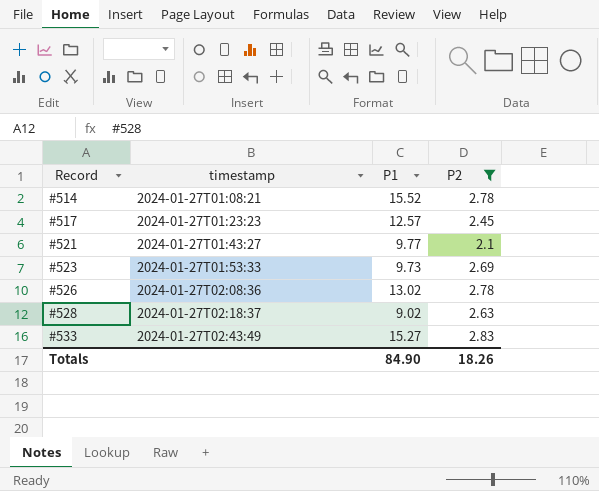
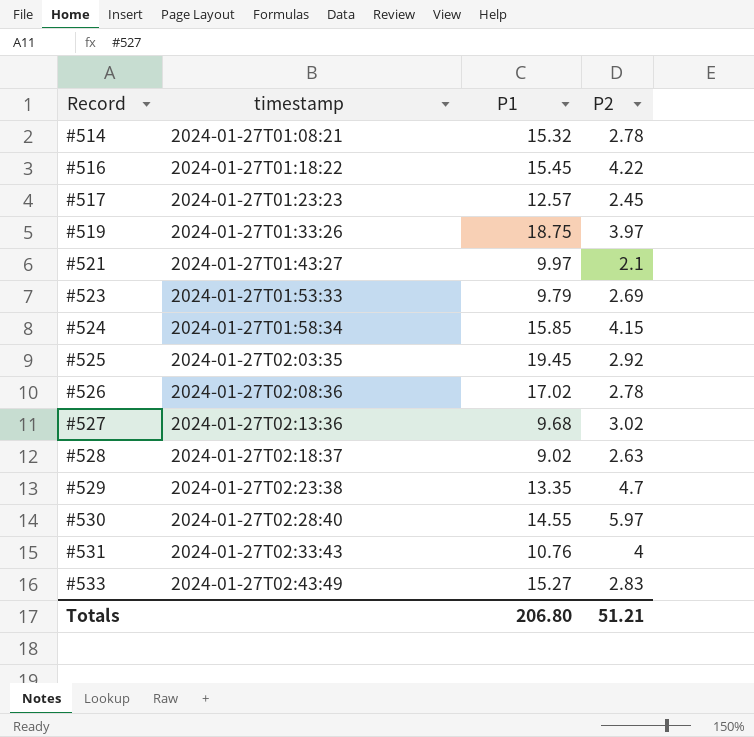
filter: P2 <= 2.83 -> none
#514 | P1: 15.52 -> 15.32
#521 | P1: 9.77 -> 9.97
#523 | P1: 9.73 -> 9.79
#526 | P1: 13.02 -> 17.02
Totals | P1: 84.90 -> 206.80
Totals | P2: 18.26 -> 51.21

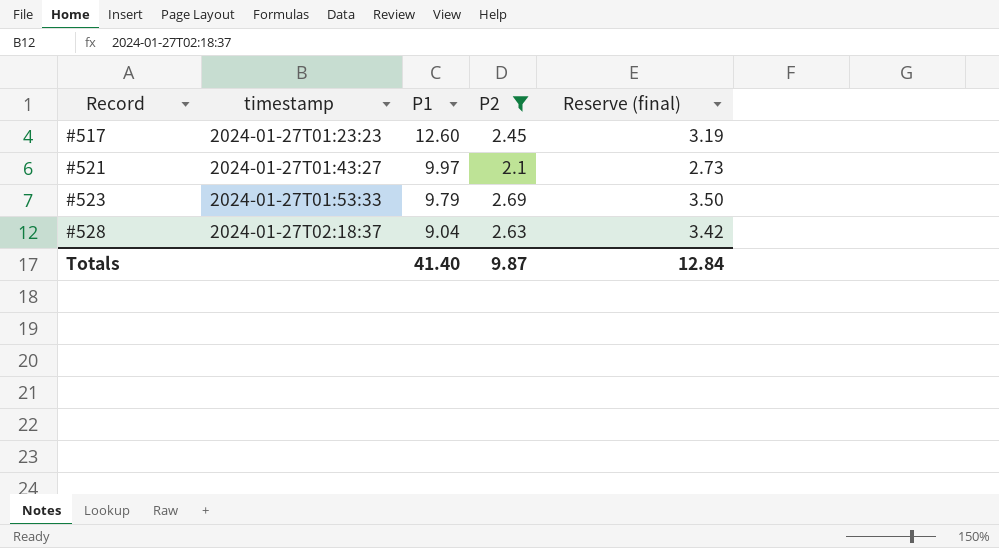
filter: none -> P2 <= 2.69
column Reserve (final) | formula: none -> [P2] * 1.3
#517 | P1: 12.57 -> 12.60
#528 | P1: 9.02 -> 9.04
Totals | P1: 206.80 -> 41.40
Totals | P2: 51.21 -> 9.87

